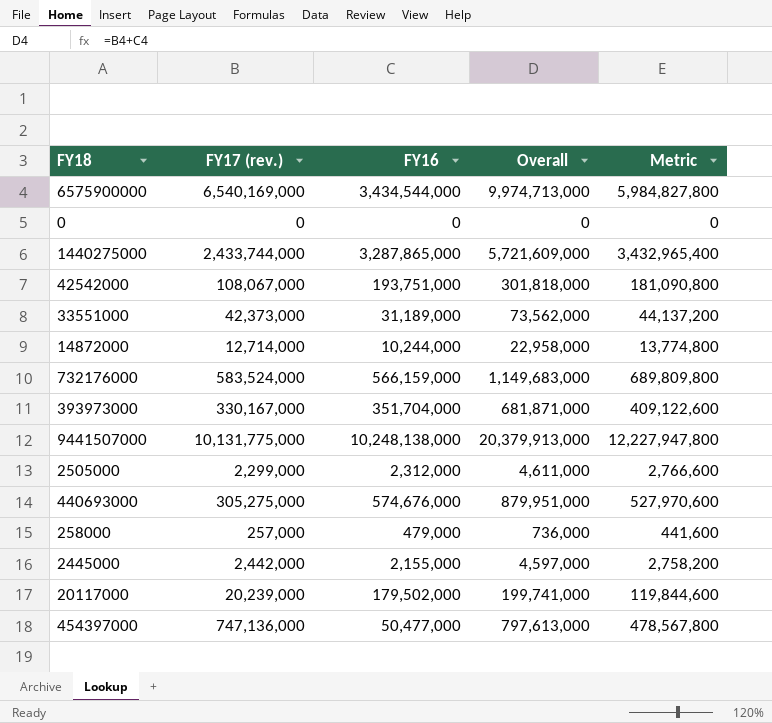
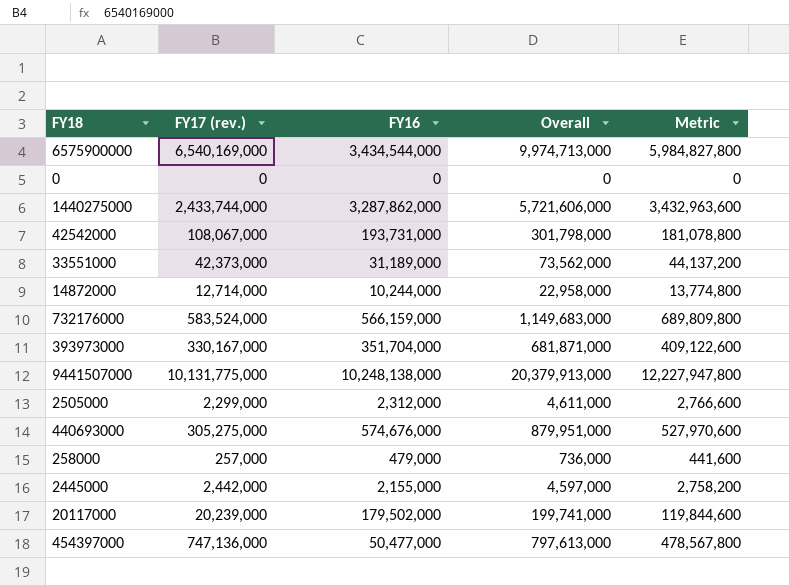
1440275000 | FY16: 3,287,865,000 -> 3,287,862,000
1440275000 | Overall: 5,721,609,000 -> 5,721,606,000
1440275000 | Metric: 3,432,965,400 -> 3,432,963,600
42542000 | FY16: 193,751,000 -> 193,731,000
42542000 | Overall: 301,818,000 -> 301,798,000
42542000 | Metric: 181,090,800 -> 181,078,800

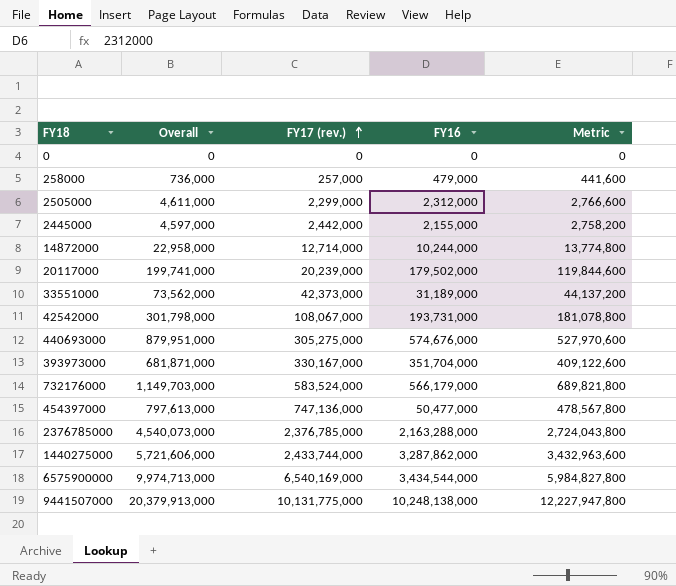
row order: none -> FY17 (rev.) ascending
column Overall | position: 4 -> 2
732176000 | Overall: 1,149,683,000 -> 1,149,703,000
732176000 | FY16: 566,159,000 -> 566,179,000
732176000 | Metric: 689,809,800 -> 689,821,800
row 2376785000: none -> 4,540,073,000 | 2,376,785,000 | 2,163,288,000 | 2,724,043,800

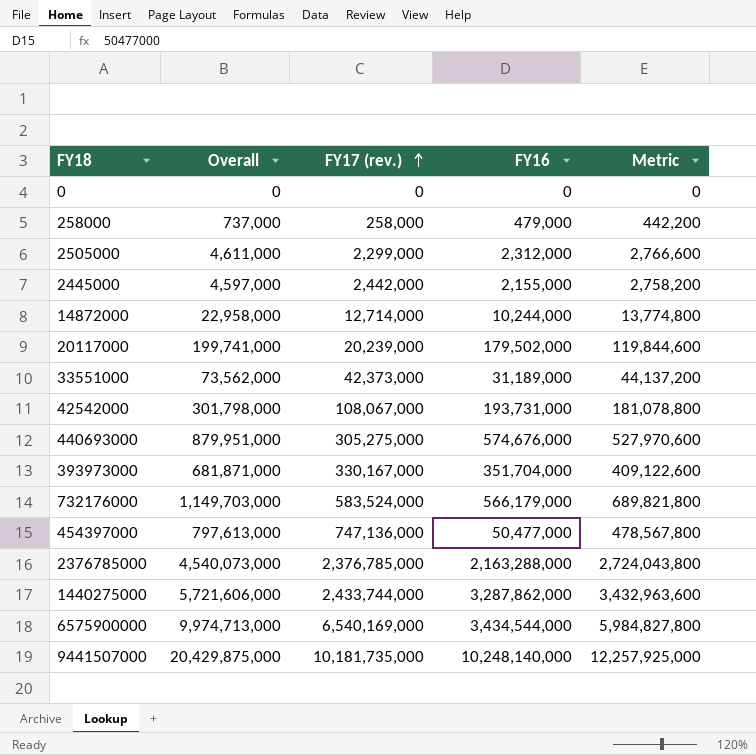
258000 | Overall: 736,000 -> 737,000
258000 | FY17 (rev.): 257,000 -> 258,000
258000 | Metric: 441,600 -> 442,200
9441507000 | Overall: 20,379,913,000 -> 20,429,875,000
9441507000 | FY17 (rev.): 10,131,775,000 -> 10,181,735,000
9441507000 | FY16: 10,248,138,000 -> 10,248,140,000
9441507000 | Metric: 12,227,947,800 -> 12,257,925,000

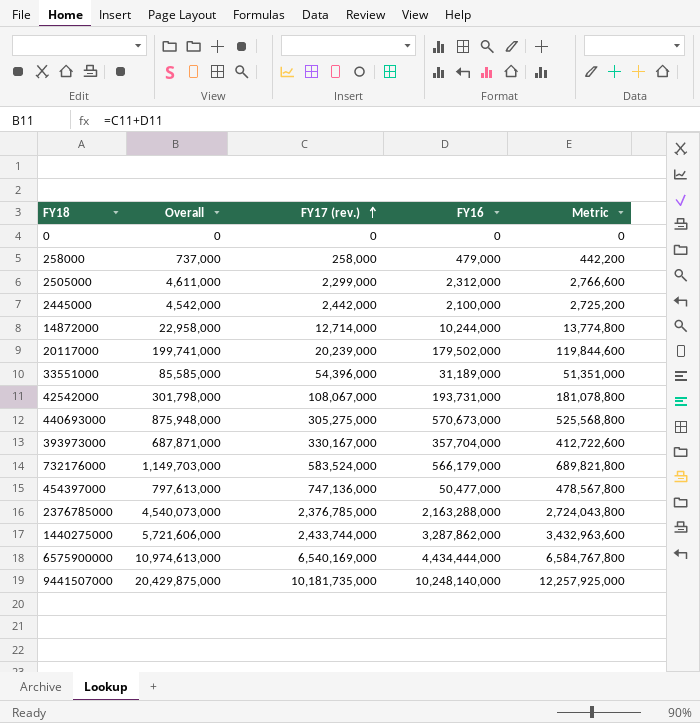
2445000 | Overall: 4,597,000 -> 4,542,000
2445000 | FY16: 2,155,000 -> 2,100,000
2445000 | Metric: 2,758,200 -> 2,725,200
33551000 | Overall: 73,562,000 -> 85,585,000
33551000 | FY17 (rev.): 42,373,000 -> 54,396,000
33551000 | Metric: 44,137,200 -> 51,351,000
440693000 | Overall: 879,951,000 -> 875,948,000
440693000 | FY16: 574,676,000 -> 570,673,000
440693000 | Metric: 527,970,600 -> 525,568,800
393973000 | Overall: 681,871,000 -> 687,871,000
393973000 | FY16: 351,704,000 -> 357,704,000
393973000 | Metric: 409,122,600 -> 412,722,600
6575900000 | Overall: 9,974,713,000 -> 10,974,613,000
6575900000 | FY16: 3,434,544,000 -> 4,434,444,000
6575900000 | Metric: 5,984,827,800 -> 6,584,767,800

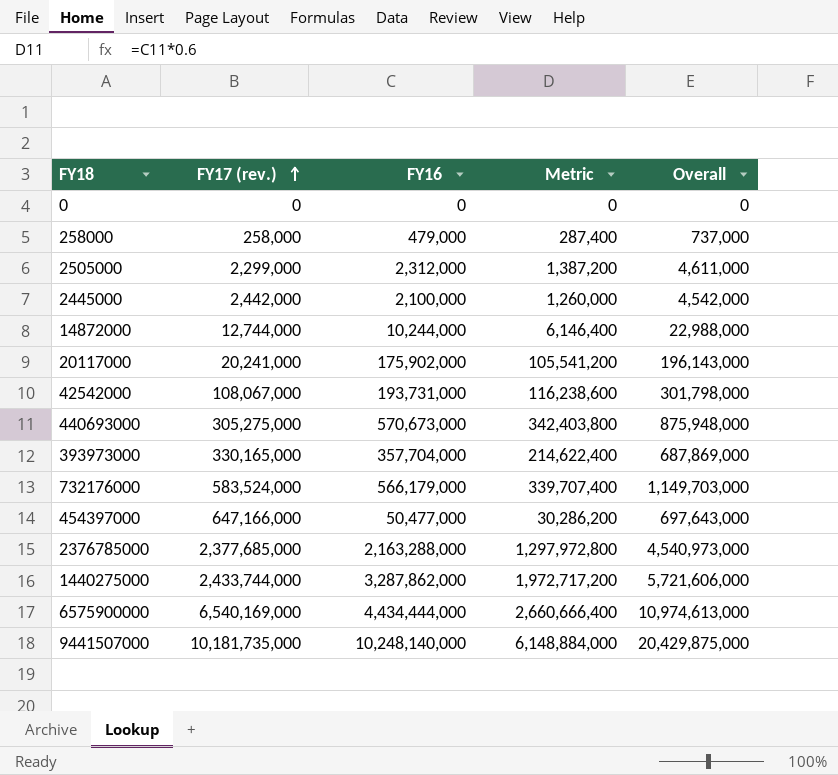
column Metric | formula: [Overall] * 0.6 -> [FY16] * 0.6
column Overall | position: 2 -> 5
row 33551000: 85,585,000 | 54,396,000 | 31,189,000 | 51,351,000 -> none
14872000 | FY17 (rev.): 12,714,000 -> 12,744,000
14872000 | Overall: 22,958,000 -> 22,988,000
20117000 | FY17 (rev.): 20,239,000 -> 20,241,000
20117000 | FY16: 179,502,000 -> 175,902,000
20117000 | Overall: 199,741,000 -> 196,143,000
393973000 | FY17 (rev.): 330,167,000 -> 330,165,000
393973000 | Overall: 687,871,000 -> 687,869,000
454397000 | FY17 (rev.): 747,136,000 -> 647,166,000
454397000 | Overall: 797,613,000 -> 697,643,000
2376785000 | FY17 (rev.): 2,376,785,000 -> 2,377,685,000
2376785000 | Overall: 4,540,073,000 -> 4,540,973,000

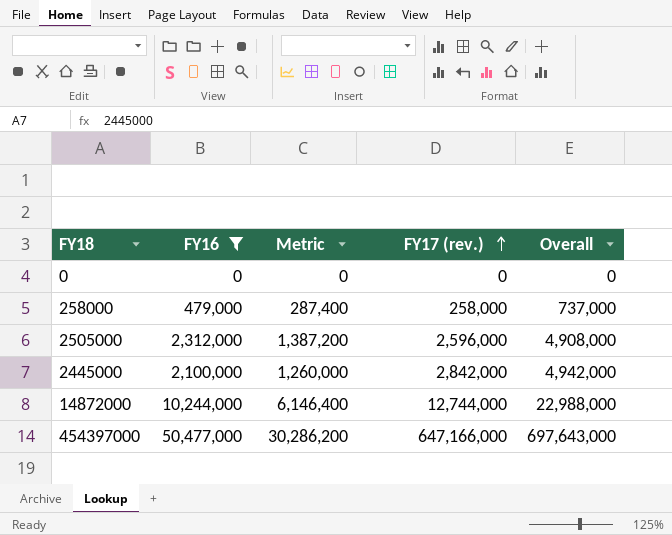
filter: none -> FY16 <= 50,477,000
column FY17 (rev.) | position: 2 -> 4
2505000 | FY17 (rev.): 2,299,000 -> 2,596,000
2505000 | Overall: 4,611,000 -> 4,908,000
2445000 | FY17 (rev.): 2,442,000 -> 2,842,000
2445000 | Overall: 4,542,000 -> 4,942,000

